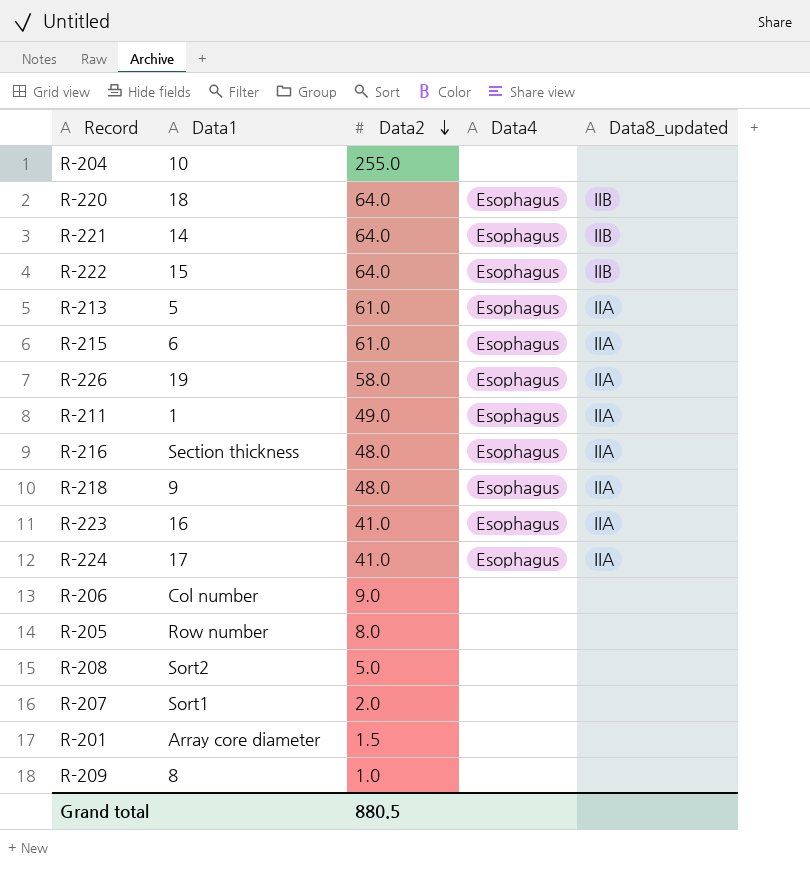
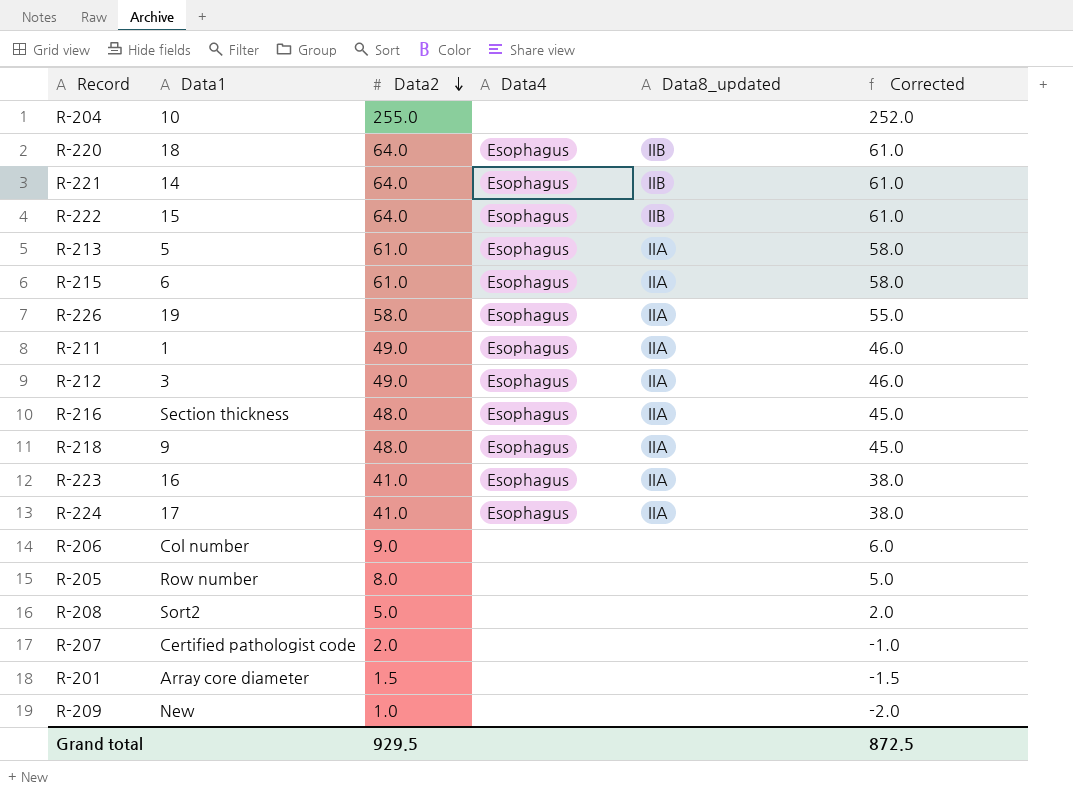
column Corrected | formula: none -> [Data2] - 3
row R-212: none -> 3 | 49.0 | Esophagus | IIA | 46.0
R-207 | Data1: Sort1 -> Certified pathologist code
R-209 | Data1: 8 -> New
Grand total | Data2: 880.5 -> 929.5

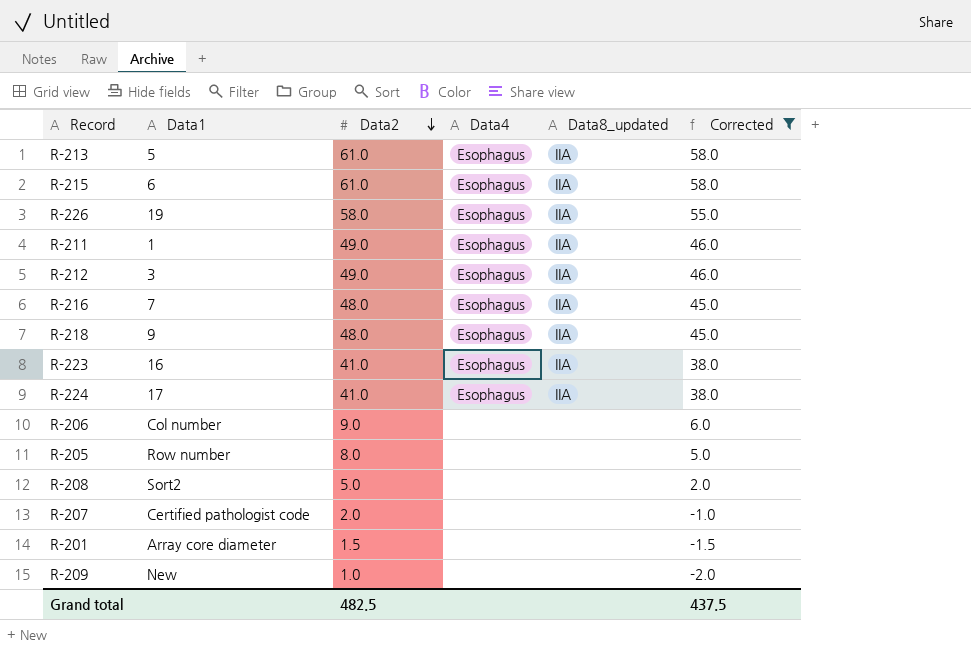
filter: none -> Corrected <= 58.0
R-216 | Data1: Section thickness -> 7
Grand total | Data2: 929.5 -> 482.5
Grand total | Corrected: 872.5 -> 437.5

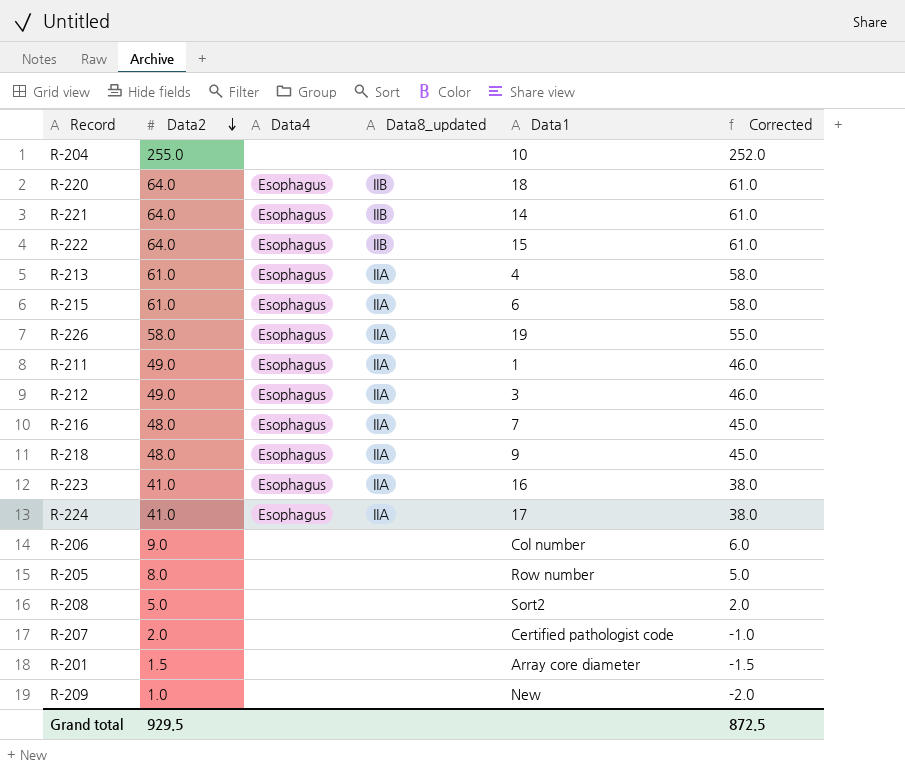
filter: Corrected <= 58.0 -> none
column Data1 | position: 2 -> 5
R-213 | Data1: 5 -> 4
Grand total | Data2: 482.5 -> 929.5
Grand total | Corrected: 437.5 -> 872.5

